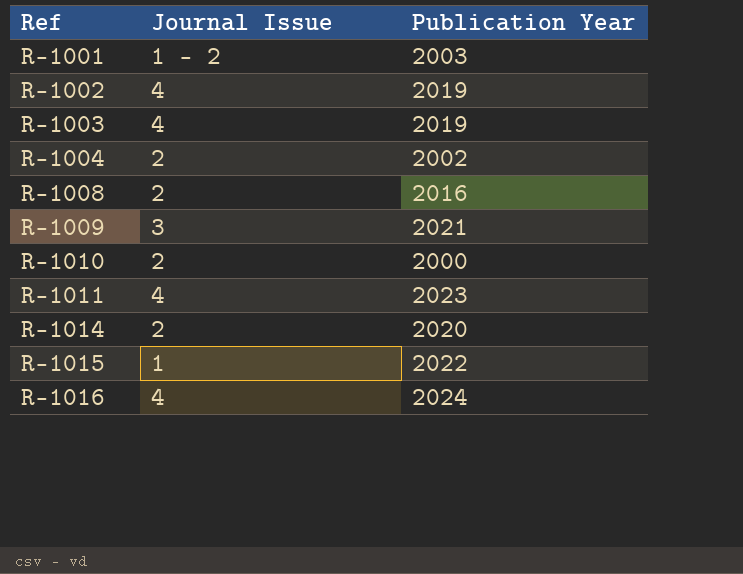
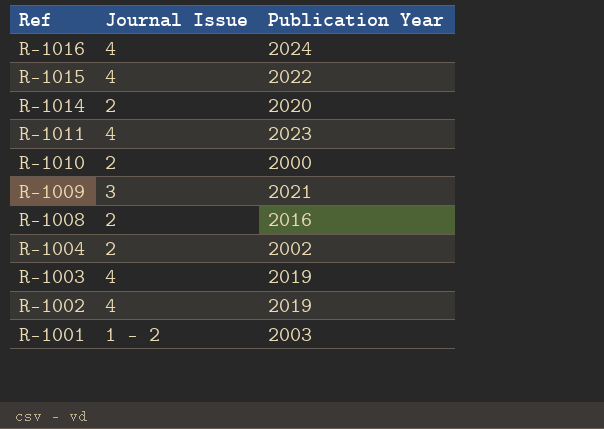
row order: Ref ascending -> Ref descending
R-1015 | Journal Issue: 1 -> 4

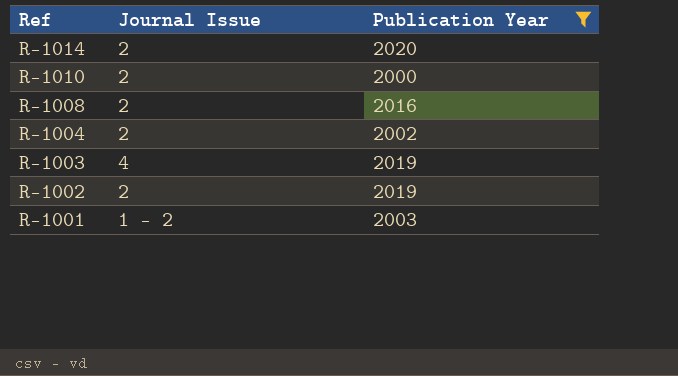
filter: none -> Publication Year <= 2020
R-1002 | Journal Issue: 4 -> 2

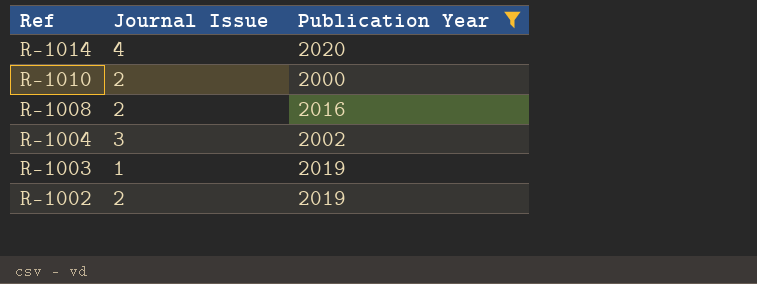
row R-1001: 1 - 2 | 2003 -> none
R-1014 | Journal Issue: 2 -> 4
R-1004 | Journal Issue: 2 -> 3
R-1003 | Journal Issue: 4 -> 1

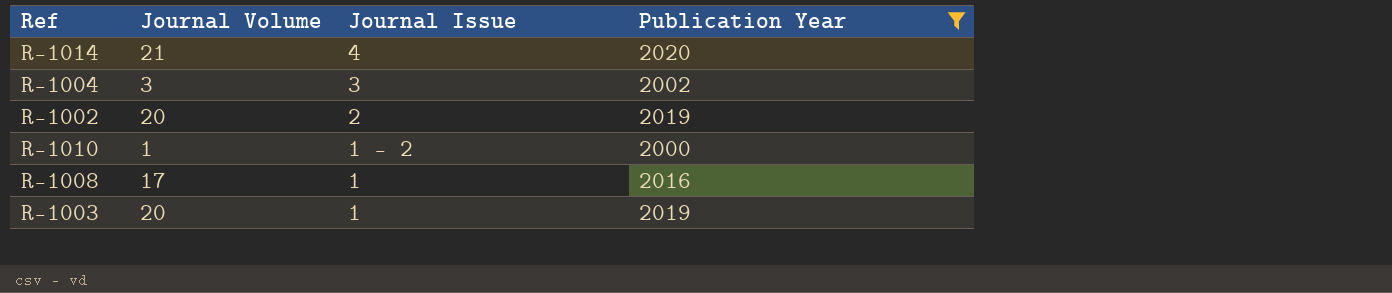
row order: Ref descending -> Journal Issue descending
column Journal Volume | position: none -> 2
R-1010 | Journal Issue: 2 -> 1 - 2
R-1008 | Journal Issue: 2 -> 1

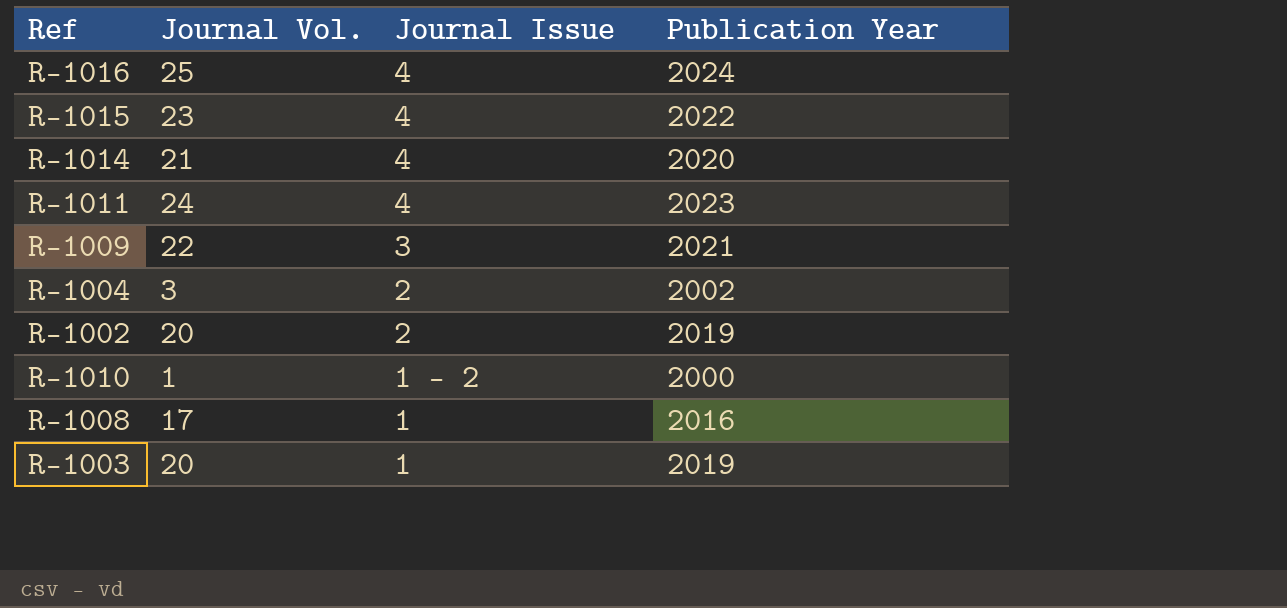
filter: Publication Year <= 2020 -> none
column name: Journal Volume -> Journal Vol.
R-1004 | Journal Issue: 3 -> 2

